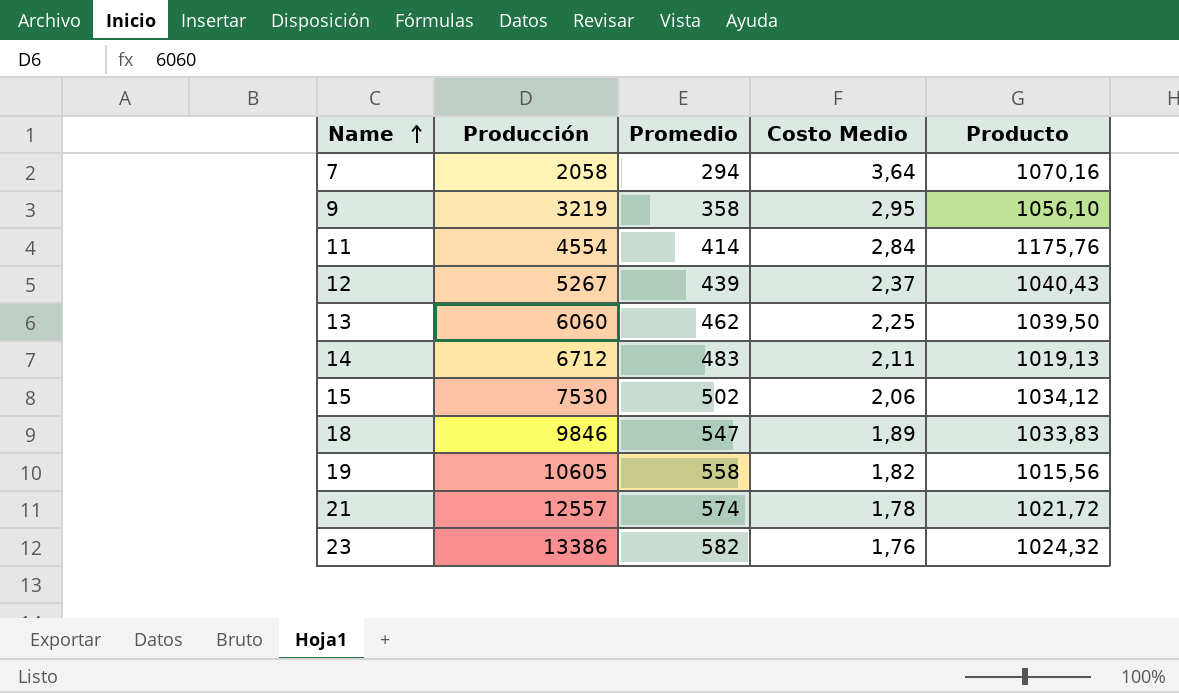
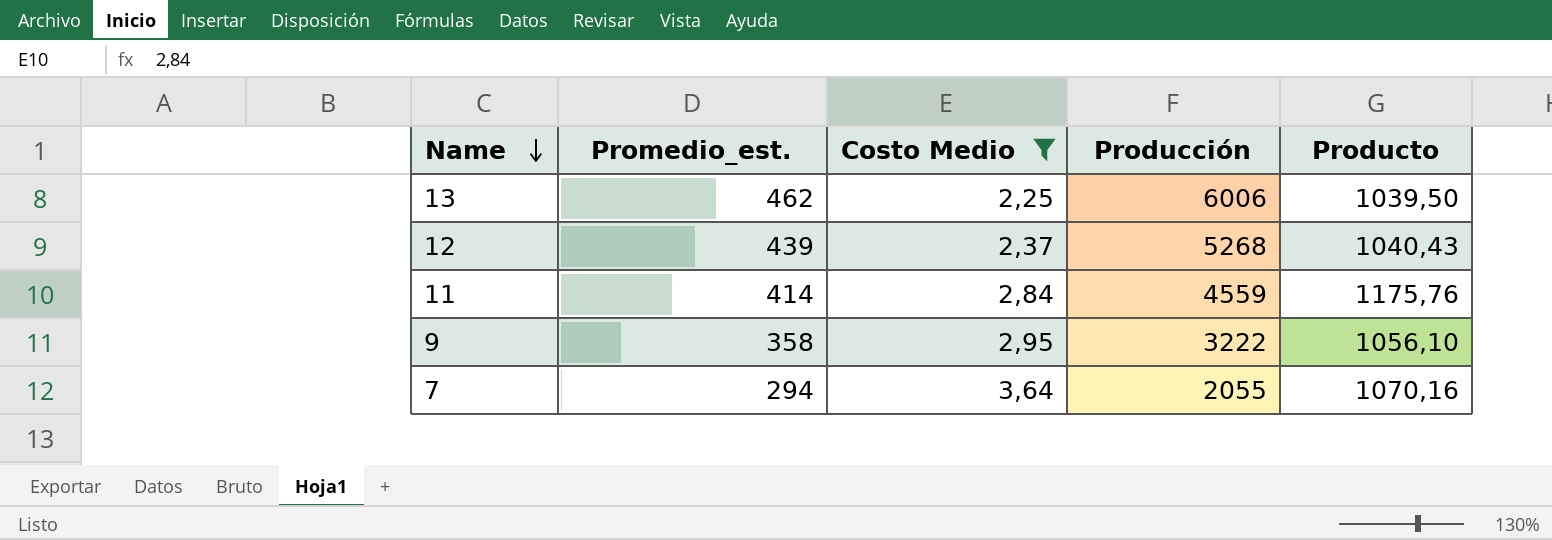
filter: none -> Costo Medio >= 2,25
row order: Name ascending -> Name descending
column name: Promedio -> Promedio_est.
column Producción | position: 2 -> 4
13 | Producción: 6060 -> 6006
12 | Producción: 5267 -> 5268
11 | Producción: 4554 -> 4559
9 | Producción: 3219 -> 3222
7 | Producción: 2058 -> 2055

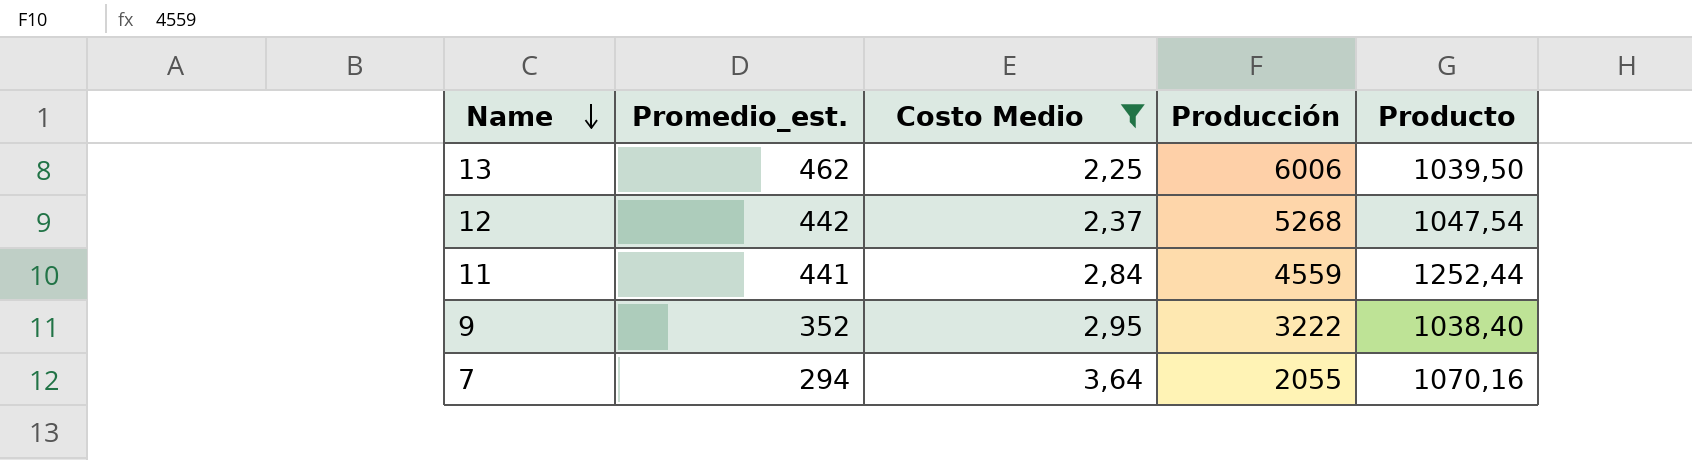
12 | Promedio_est.: 439 -> 442
12 | Producto: 1040,43 -> 1047,54
11 | Promedio_est.: 414 -> 441
11 | Producto: 1175,76 -> 1252,44
9 | Promedio_est.: 358 -> 352
9 | Producto: 1056,10 -> 1038,40

